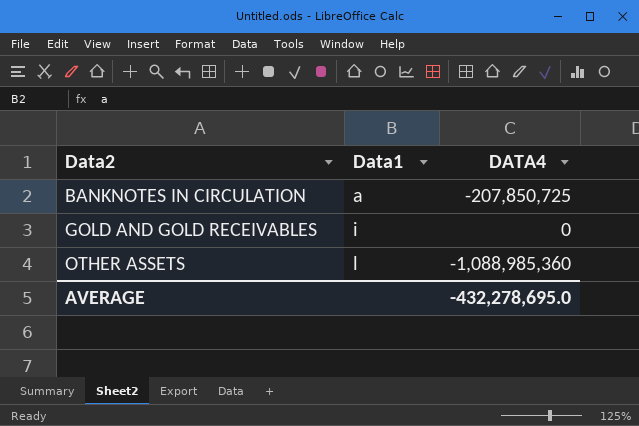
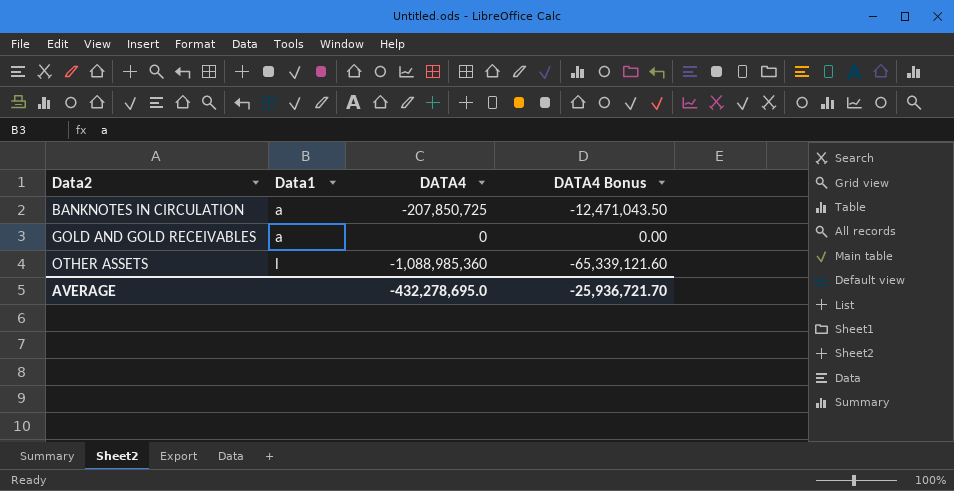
column DATA4 Bonus | formula: none -> [DATA4] * 0.06
GOLD AND GOLD RECEIVABLES | Data1: i -> a

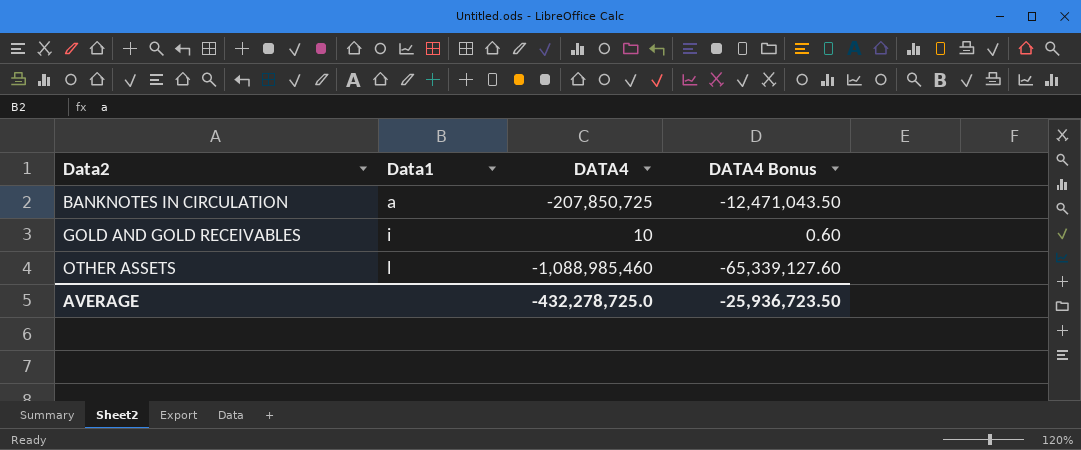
GOLD AND GOLD RECEIVABLES | Data1: a -> i
GOLD AND GOLD RECEIVABLES | DATA4: 0 -> 10
GOLD AND GOLD RECEIVABLES | DATA4 Bonus: 0.00 -> 0.60
OTHER ASSETS | DATA4: -1,088,985,360 -> -1,088,985,460
OTHER ASSETS | DATA4 Bonus: -65,339,121.60 -> -65,339,127.60
AVERAGE | DATA4: -432,278,695.0 -> -432,278,725.0
AVERAGE | DATA4 Bonus: -25,936,721.70 -> -25,936,723.50

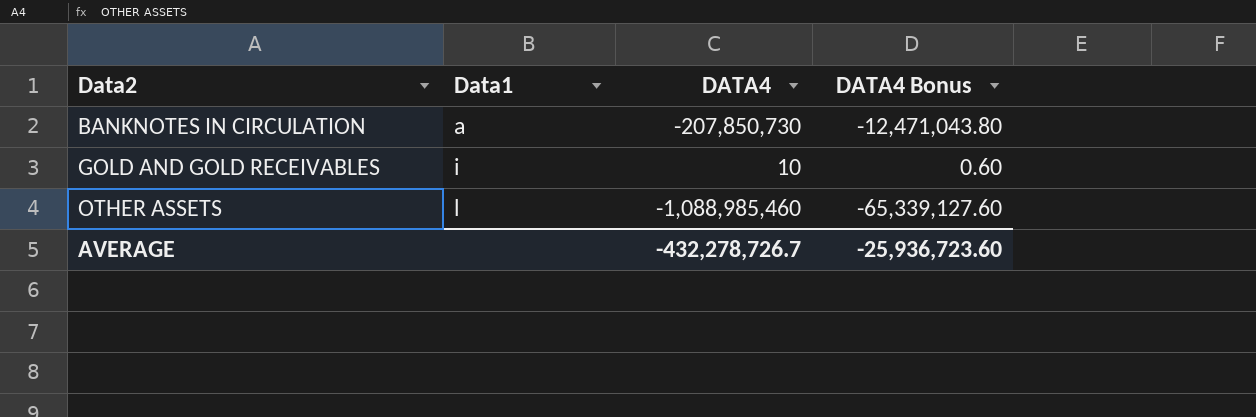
BANKNOTES IN CIRCULATION | DATA4: -207,850,725 -> -207,850,730
BANKNOTES IN CIRCULATION | DATA4 Bonus: -12,471,043.50 -> -12,471,043.80
AVERAGE | DATA4: -432,278,725.0 -> -432,278,726.7
AVERAGE | DATA4 Bonus: -25,936,723.50 -> -25,936,723.60

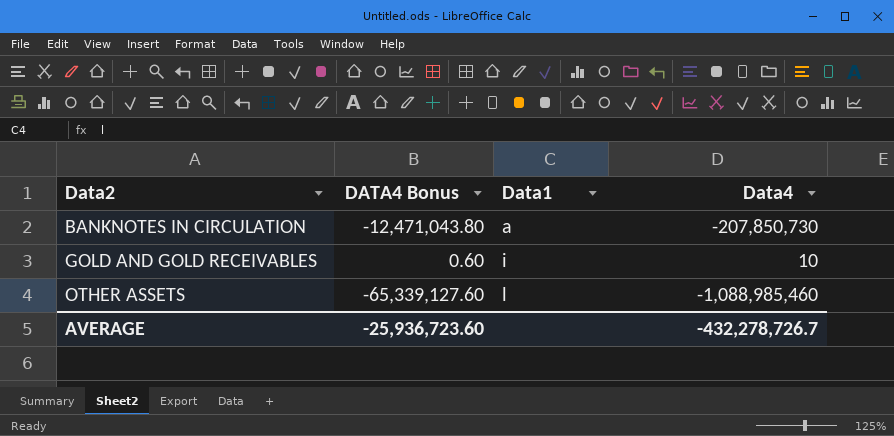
column DATA4 Bonus | position: 4 -> 2
column name: DATA4 -> Data4

